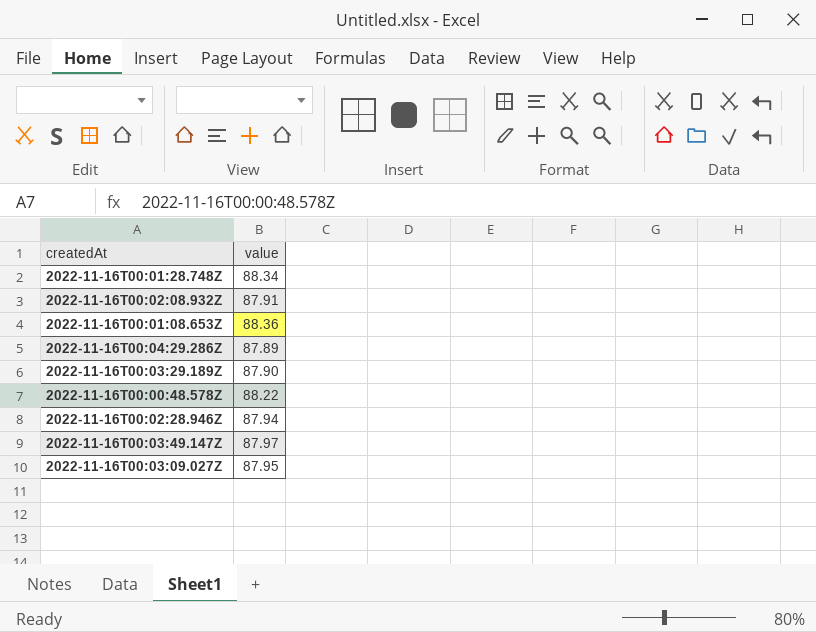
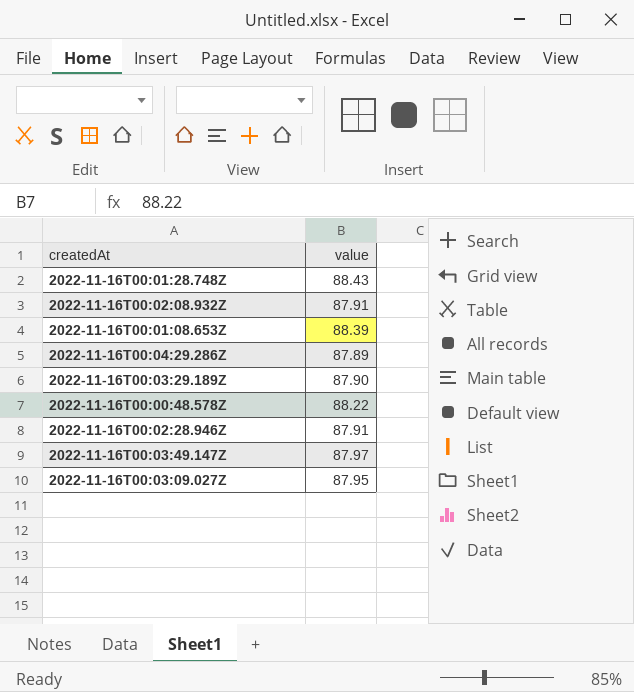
2022-11-16T00:01:28.748Z | value: 88.34 -> 88.43
2022-11-16T00:01:08.653Z | value: 88.36 -> 88.39
2022-11-16T00:02:28.946Z | value: 87.94 -> 87.91

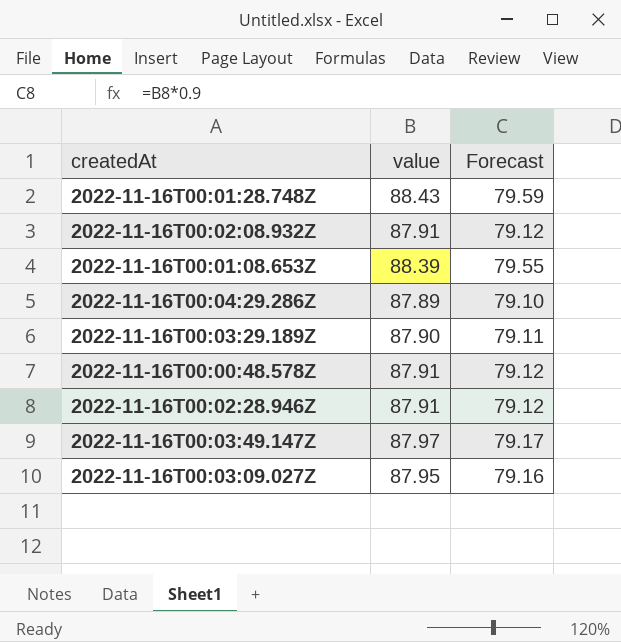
column Forecast | formula: none -> [value] * 0.9
2022-11-16T00:00:48.578Z | value: 88.22 -> 87.91

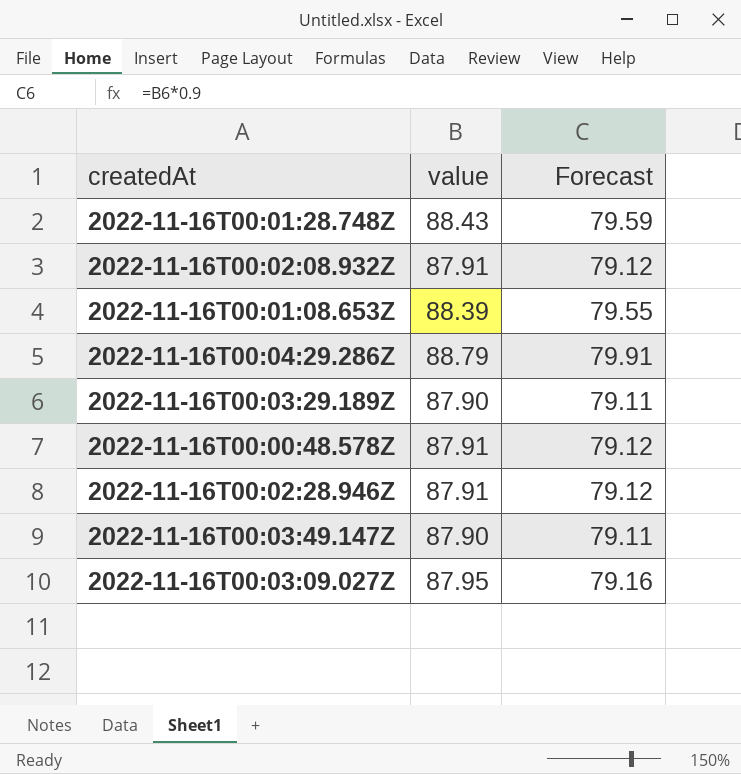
2022-11-16T00:04:29.286Z | value: 87.89 -> 88.79
2022-11-16T00:04:29.286Z | Forecast: 79.10 -> 79.91
2022-11-16T00:03:49.147Z | value: 87.97 -> 87.90
2022-11-16T00:03:49.147Z | Forecast: 79.17 -> 79.11

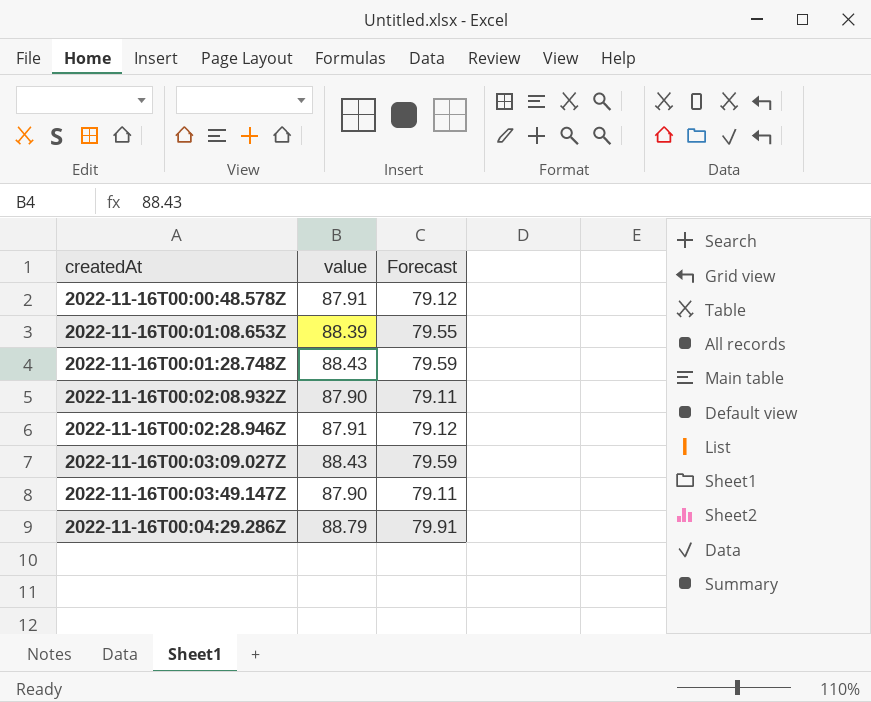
row order: none -> createdAt ascending
row 2022-11-16T00:03:29.189Z: 87.90 | 79.11 -> none
2022-11-16T00:02:08.932Z | value: 87.91 -> 87.90
2022-11-16T00:02:08.932Z | Forecast: 79.12 -> 79.11
2022-11-16T00:03:09.027Z | value: 87.95 -> 88.43
2022-11-16T00:03:09.027Z | Forecast: 79.16 -> 79.59

